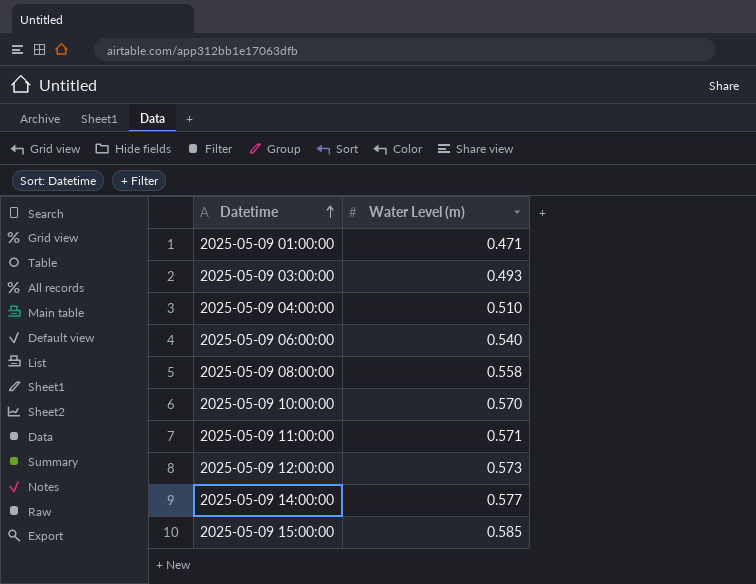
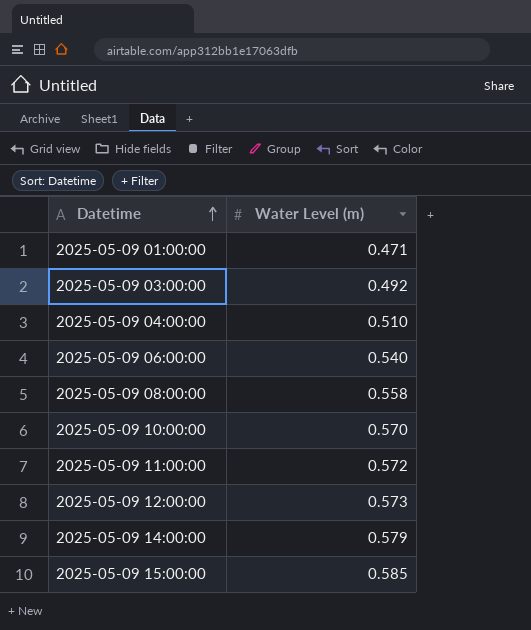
2025-05-09 03:00:00 | Water Level (m): 0.493 -> 0.492
2025-05-09 11:00:00 | Water Level (m): 0.571 -> 0.572
2025-05-09 14:00:00 | Water Level (m): 0.577 -> 0.579

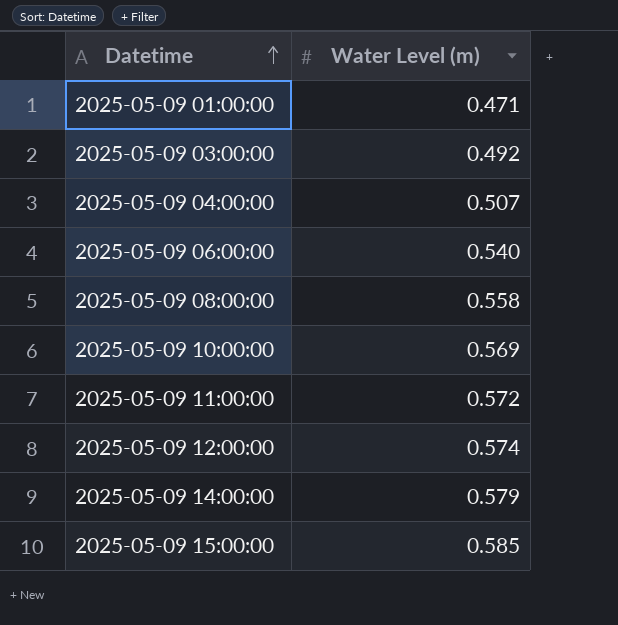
2025-05-09 04:00:00 | Water Level (m): 0.510 -> 0.507
2025-05-09 10:00:00 | Water Level (m): 0.570 -> 0.569
2025-05-09 12:00:00 | Water Level (m): 0.573 -> 0.574

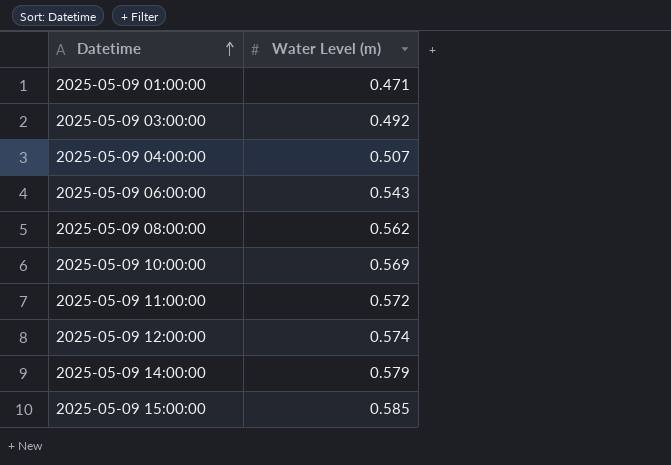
2025-05-09 06:00:00 | Water Level (m): 0.540 -> 0.543
2025-05-09 08:00:00 | Water Level (m): 0.558 -> 0.562

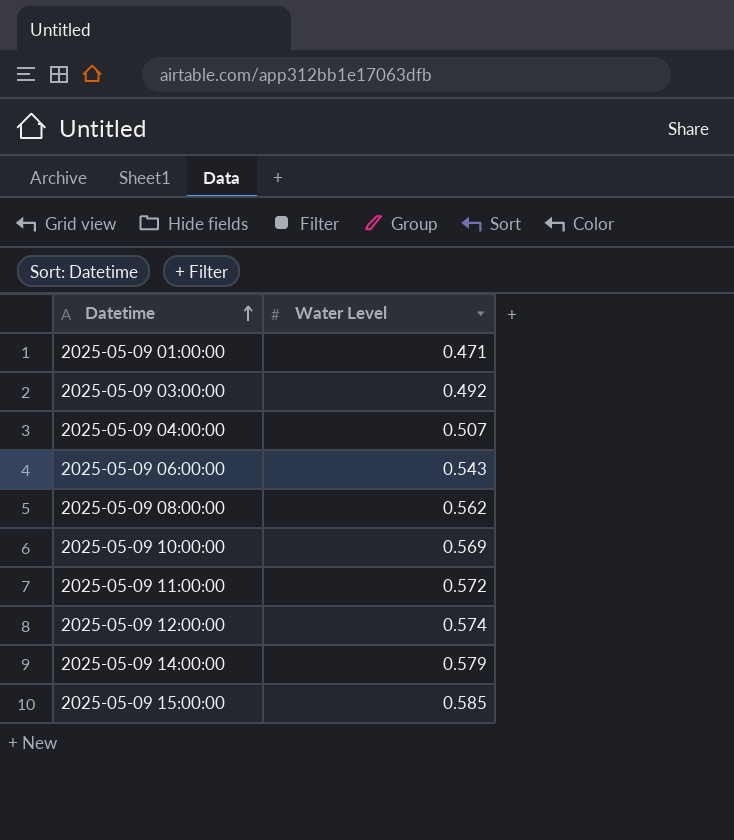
column name: Water Level (m) -> Water Level

